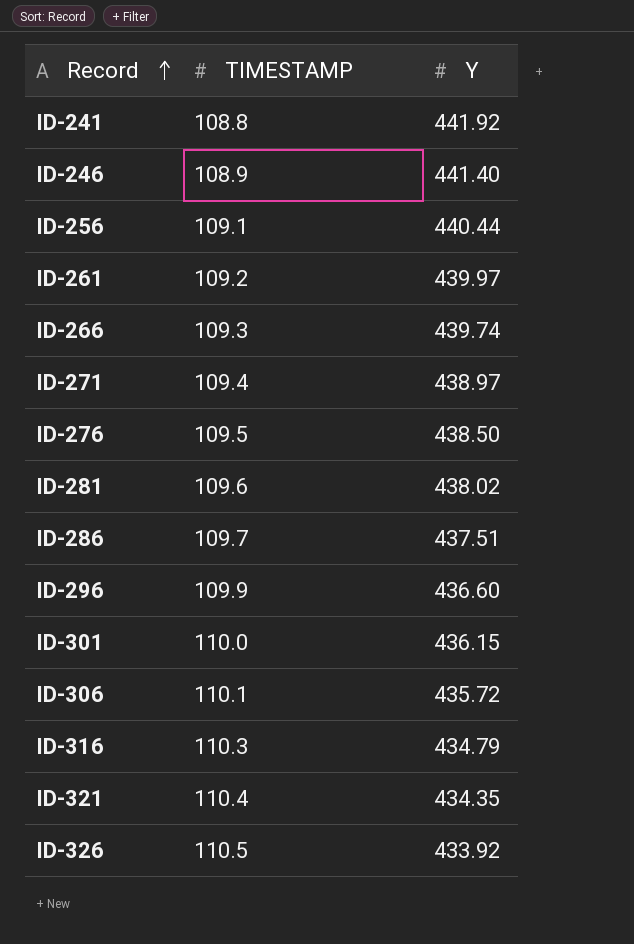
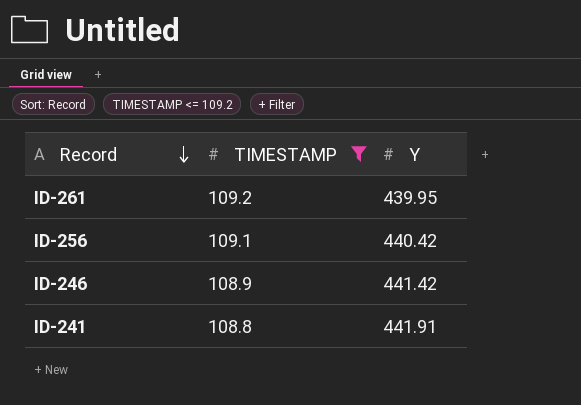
filter: none -> TIMESTAMP <= 109.2
row order: Record ascending -> Record descending
ID-261 | Y: 439.97 -> 439.95
ID-256 | Y: 440.44 -> 440.42
ID-246 | Y: 441.40 -> 441.42
ID-241 | Y: 441.92 -> 441.91

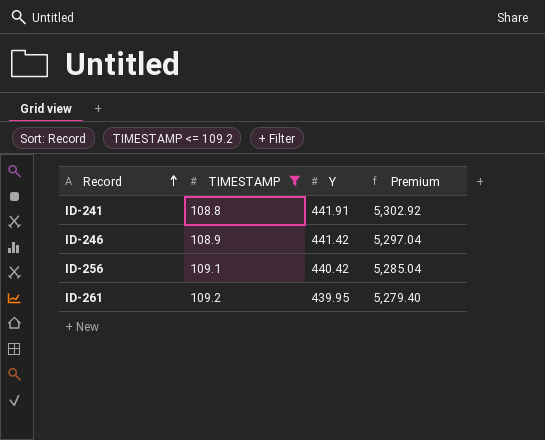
row order: Record descending -> Record ascending
column Premium | formula: none -> [Y] * 12

